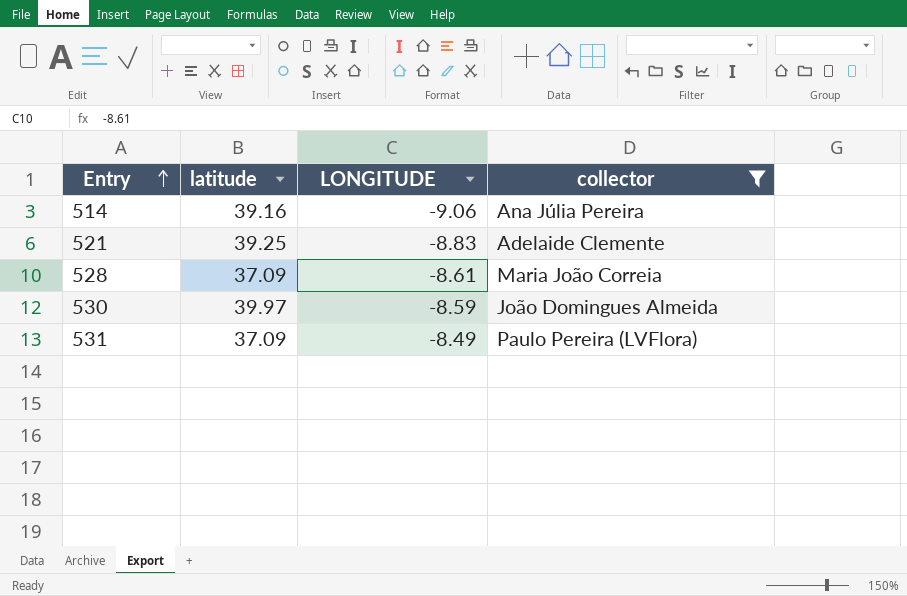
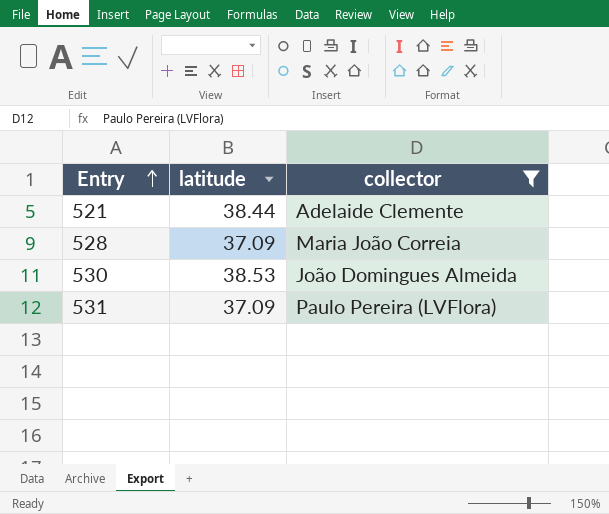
column LONGITUDE | position: 3 -> none
row 514: 39.16 | -9.06 | Ana Júlia Pereira -> none
521 | latitude: 39.25 -> 38.44
530 | latitude: 39.97 -> 38.53

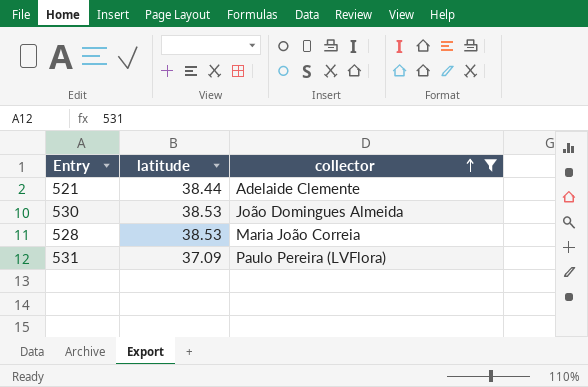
row order: Entry ascending -> collector ascending
528 | latitude: 37.09 -> 38.53

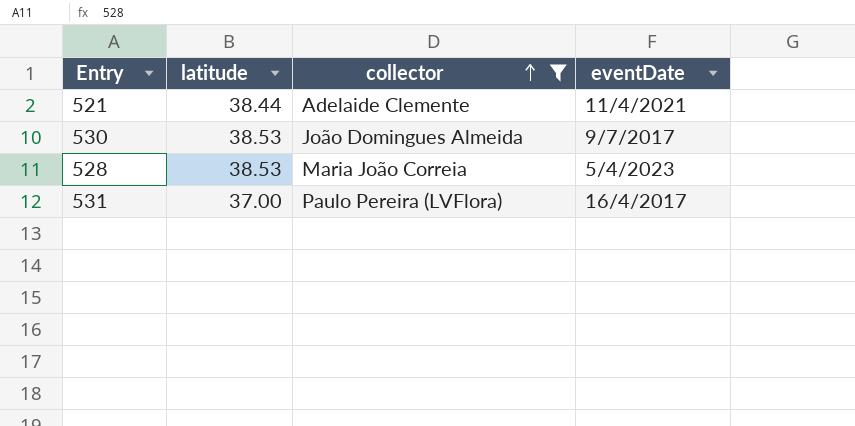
column eventDate | position: none -> 4
531 | latitude: 37.09 -> 37.00

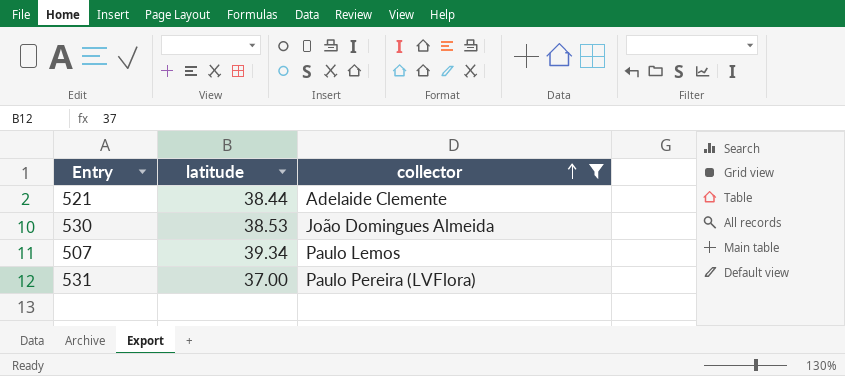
column eventDate | position: 4 -> none
row 528: 38.53 | Maria João Correia | 5/4/2023 -> none
row 507: none -> 39.34 | Paulo Lemos

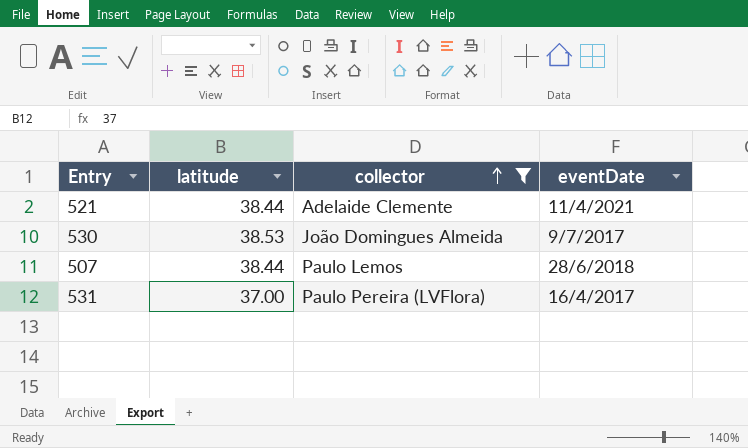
column eventDate | position: none -> 4
507 | latitude: 39.34 -> 38.44

